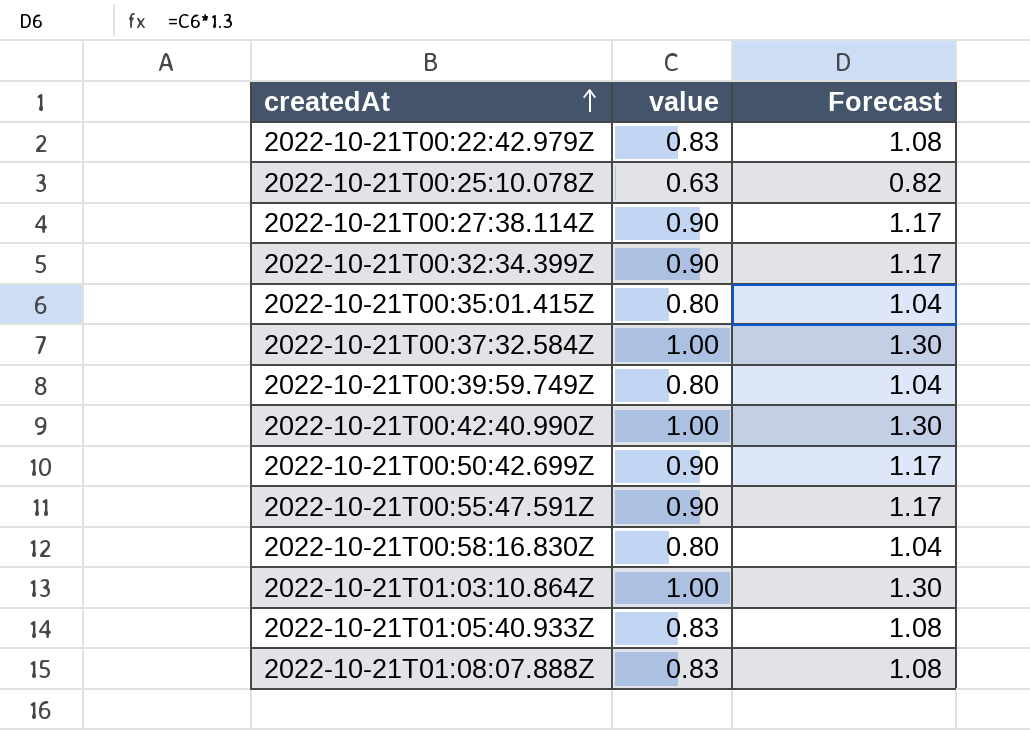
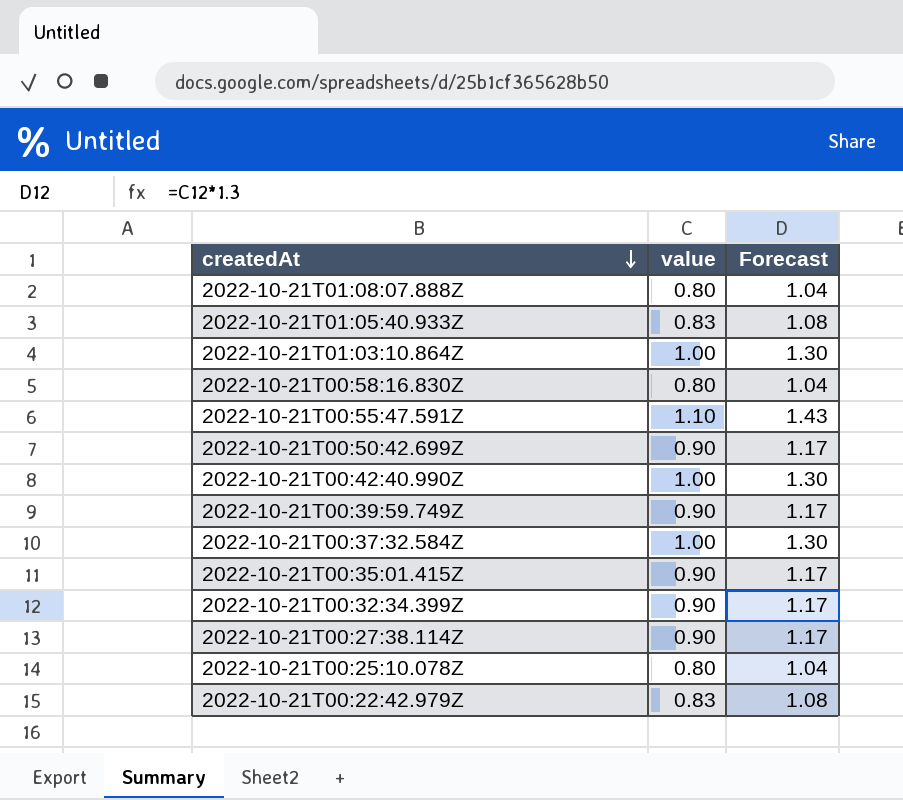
row order: createdAt ascending -> createdAt descending
2022-10-21T01:08:07.888Z | value: 0.83 -> 0.80
2022-10-21T01:08:07.888Z | Forecast: 1.08 -> 1.04
2022-10-21T00:55:47.591Z | value: 0.90 -> 1.10
2022-10-21T00:55:47.591Z | Forecast: 1.17 -> 1.43
2022-10-21T00:39:59.749Z | value: 0.80 -> 0.90
2022-10-21T00:39:59.749Z | Forecast: 1.04 -> 1.17
2022-10-21T00:35:01.415Z | value: 0.80 -> 0.90
2022-10-21T00:35:01.415Z | Forecast: 1.04 -> 1.17
2022-10-21T00:25:10.078Z | value: 0.63 -> 0.80
2022-10-21T00:25:10.078Z | Forecast: 0.82 -> 1.04

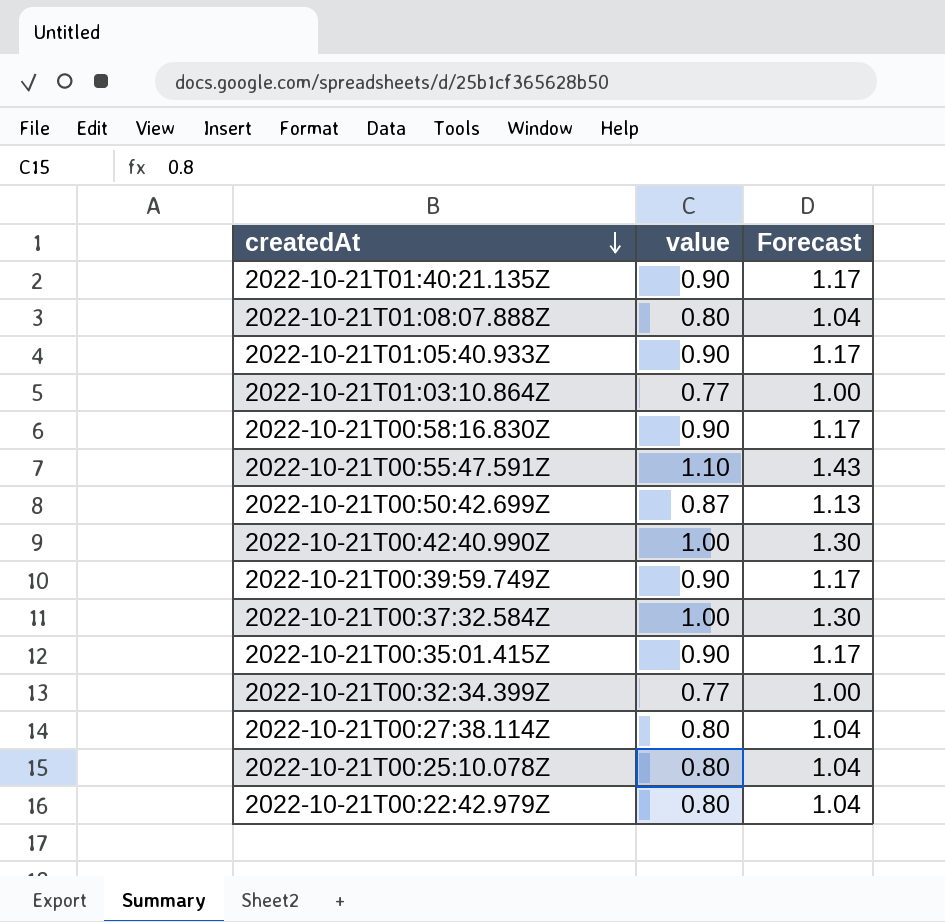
row 2022-10-21T01:40:21.135Z: none -> 0.90 | 1.17
2022-10-21T01:05:40.933Z | value: 0.83 -> 0.90
2022-10-21T01:05:40.933Z | Forecast: 1.08 -> 1.17
2022-10-21T01:03:10.864Z | value: 1.00 -> 0.77
2022-10-21T01:03:10.864Z | Forecast: 1.30 -> 1.00
2022-10-21T00:58:16.830Z | value: 0.80 -> 0.90
2022-10-21T00:58:16.830Z | Forecast: 1.04 -> 1.17
2022-10-21T00:50:42.699Z | value: 0.90 -> 0.87
2022-10-21T00:50:42.699Z | Forecast: 1.17 -> 1.13
2022-10-21T00:32:34.399Z | value: 0.90 -> 0.77
2022-10-21T00:32:34.399Z | Forecast: 1.17 -> 1.00
2022-10-21T00:27:38.114Z | value: 0.90 -> 0.80
2022-10-21T00:27:38.114Z | Forecast: 1.17 -> 1.04
2022-10-21T00:22:42.979Z | value: 0.83 -> 0.80
2022-10-21T00:22:42.979Z | Forecast: 1.08 -> 1.04

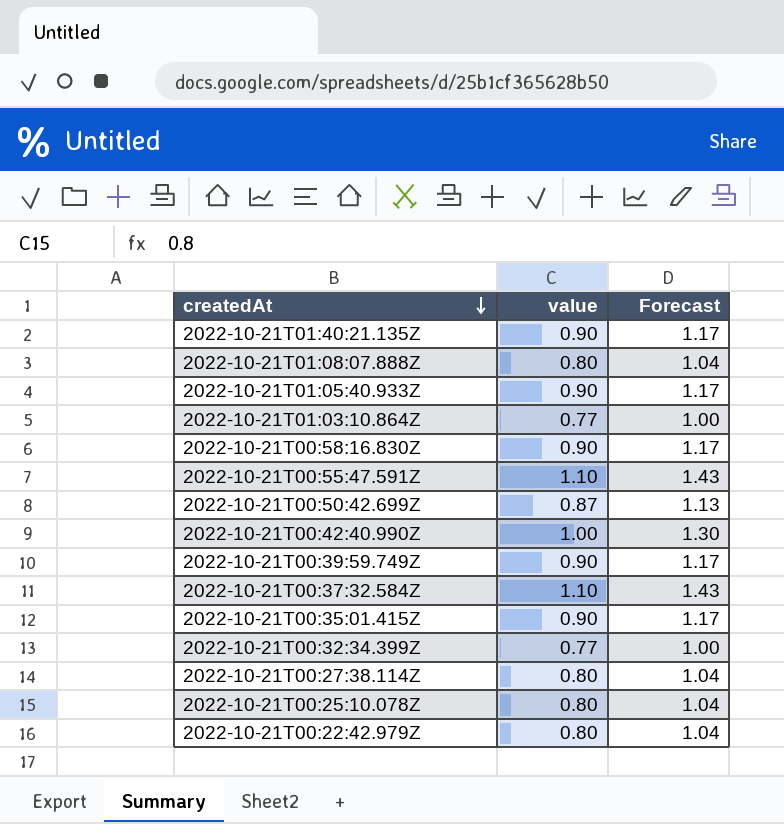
2022-10-21T00:37:32.584Z | value: 1.00 -> 1.10
2022-10-21T00:37:32.584Z | Forecast: 1.30 -> 1.43

